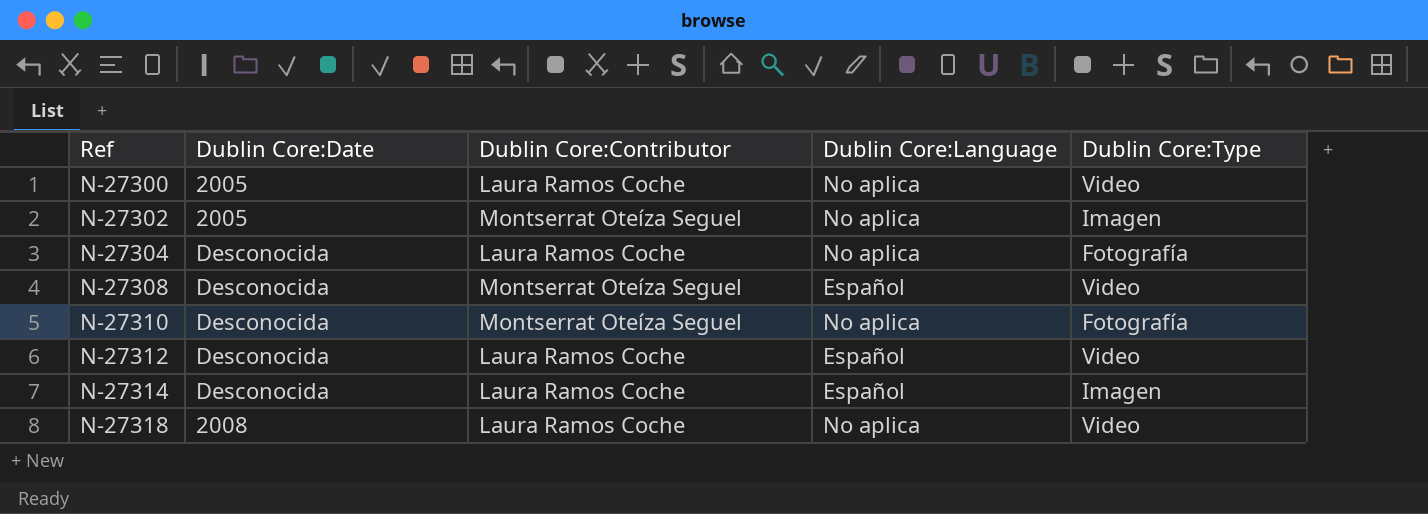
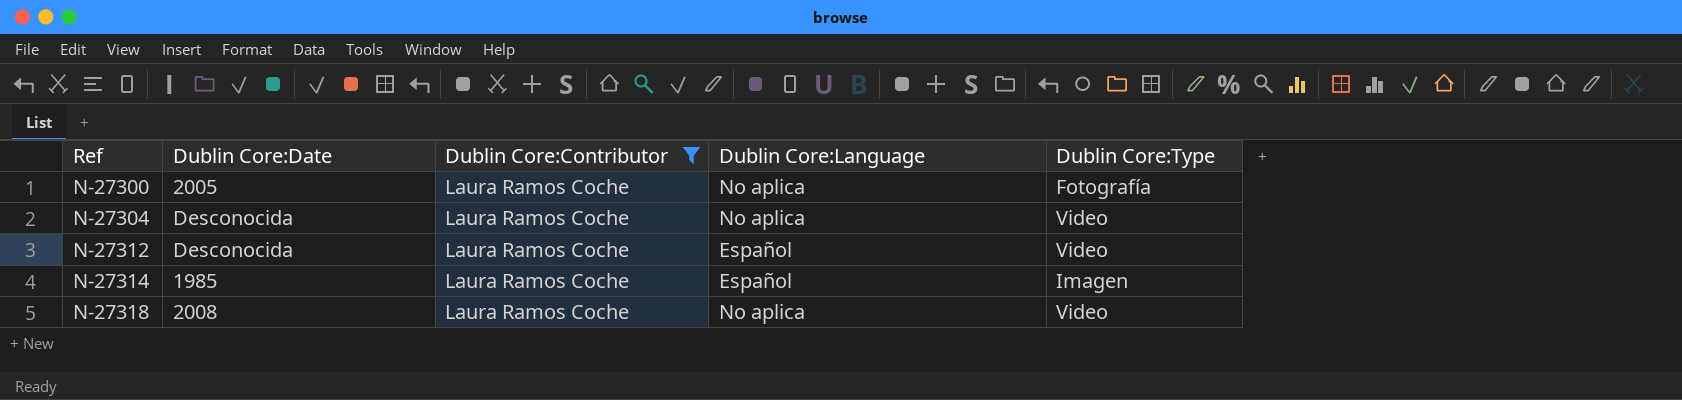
filter: none -> Dublin Core:Contributor = Laura Ramos Coche
N-27300 | Dublin Core:Type: Video -> Fotografía
N-27304 | Dublin Core:Type: Fotografía -> Video
N-27314 | Dublin Core:Date: Desconocida -> 1985

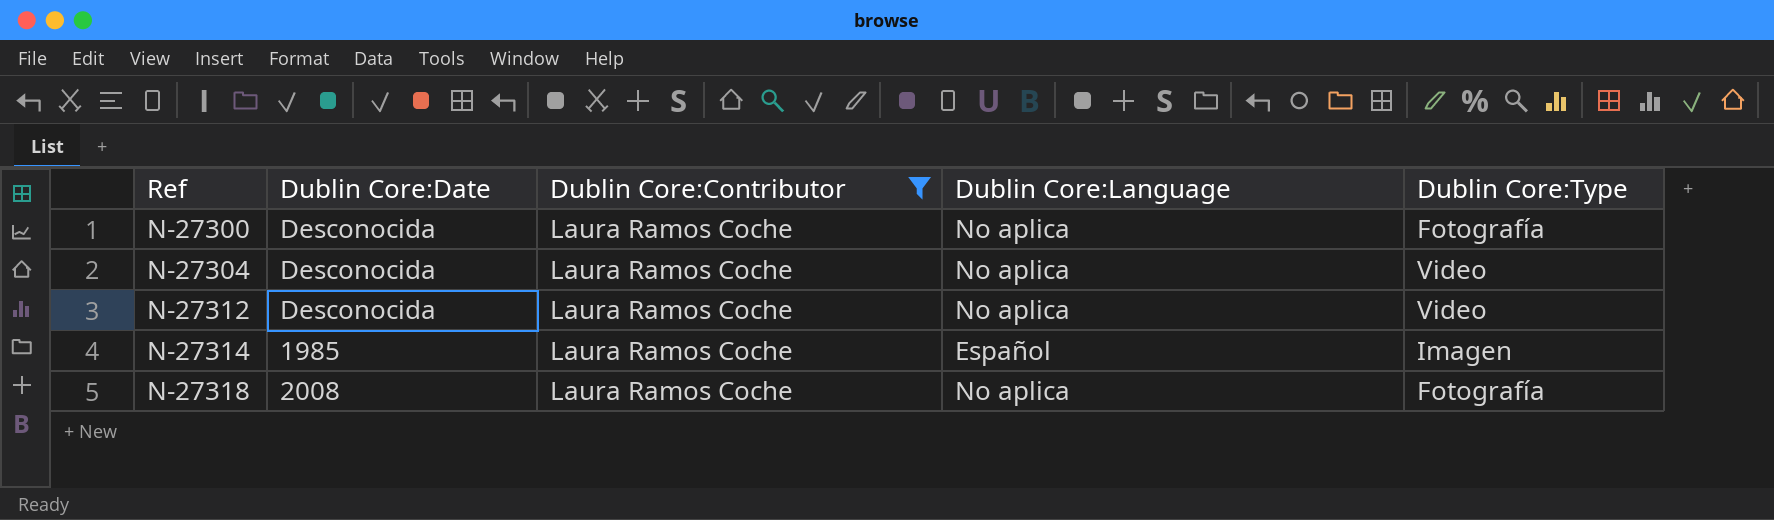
N-27300 | Dublin Core:Date: 2005 -> Desconocida
N-27312 | Dublin Core:Language: Español -> No aplica
N-27318 | Dublin Core:Type: Video -> Fotografía

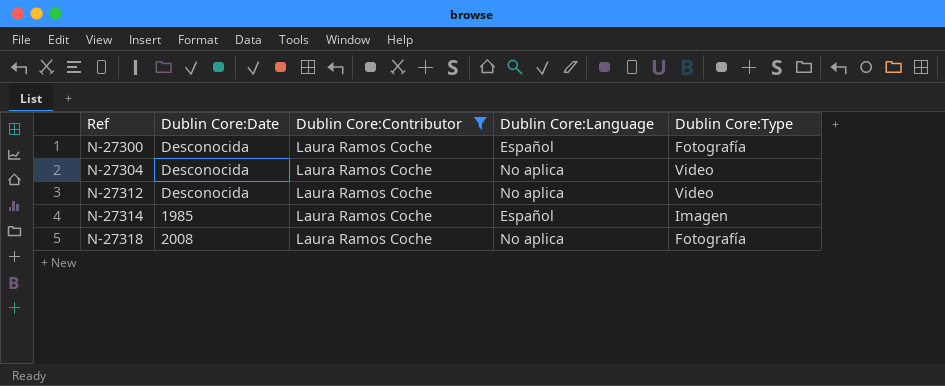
N-27300 | Dublin Core:Language: No aplica -> Español

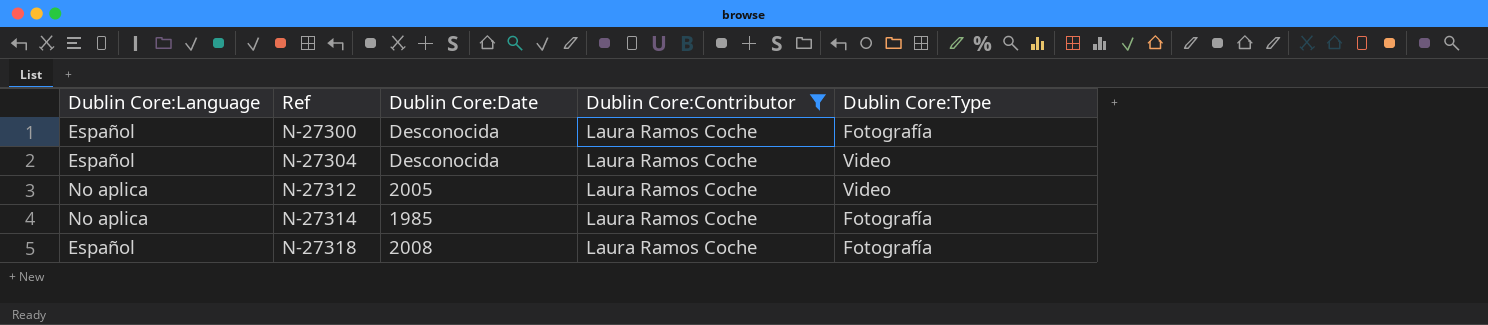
column Dublin Core:Language | position: 4 -> 1
N-27304 | Dublin Core:Language: No aplica -> Español
N-27312 | Dublin Core:Date: Desconocida -> 2005
N-27314 | Dublin Core:Language: Español -> No aplica
N-27314 | Dublin Core:Type: Imagen -> Fotografía
N-27318 | Dublin Core:Language: No aplica -> Español

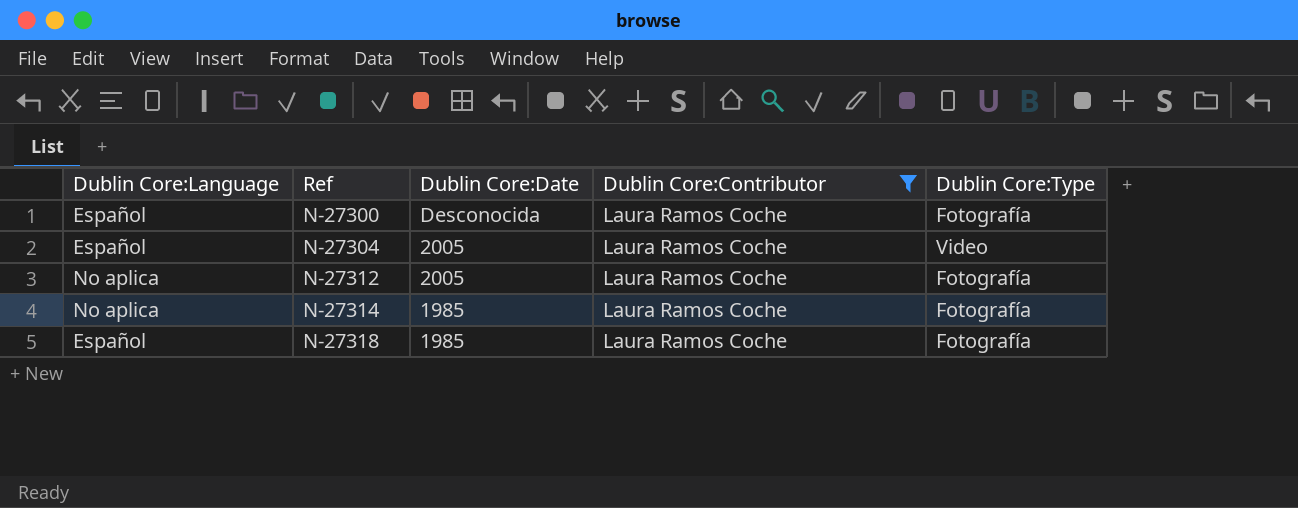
N-27304 | Dublin Core:Date: Desconocida -> 2005
N-27312 | Dublin Core:Type: Video -> Fotografía
N-27318 | Dublin Core:Date: 2008 -> 1985

